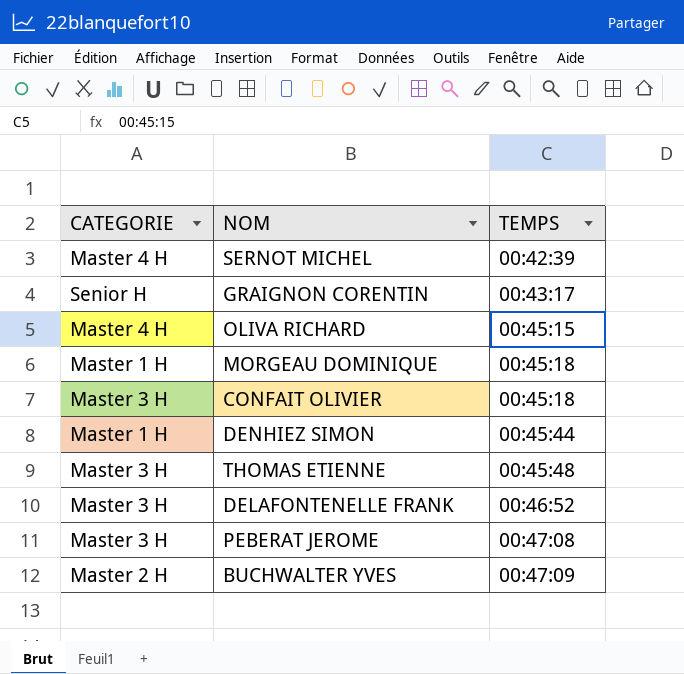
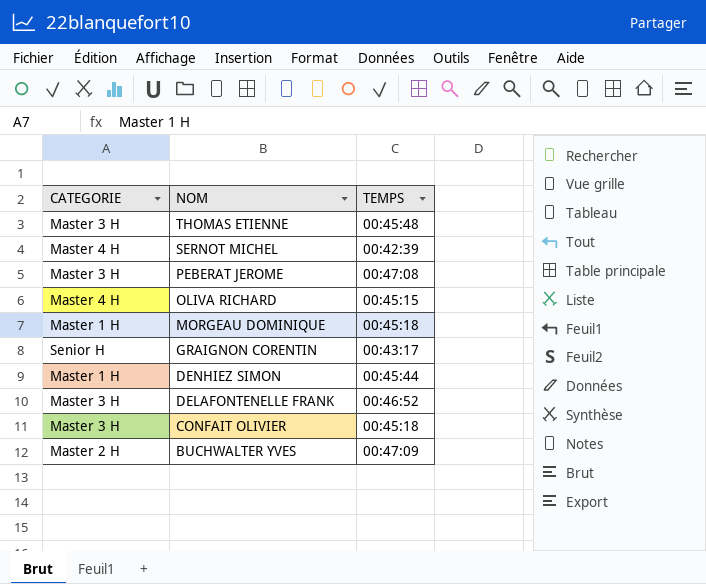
row order: TEMPS ascending -> NOM descending

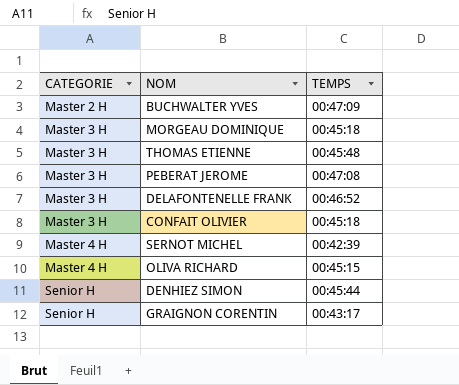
row order: NOM descending -> CATEGORIE ascending
MORGEAU DOMINIQUE | CATEGORIE: Master 1 H -> Master 3 H
DENHIEZ SIMON | CATEGORIE: Master 1 H -> Senior H

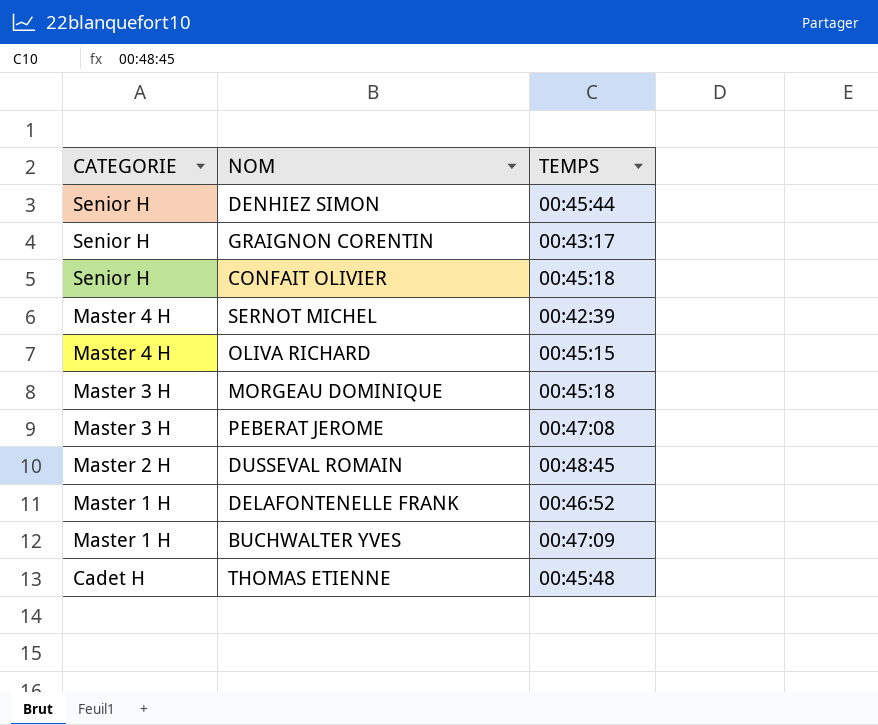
row order: CATEGORIE ascending -> CATEGORIE descending
CONFAIT OLIVIER | CATEGORIE: Master 3 H -> Senior H
row DUSSEVAL ROMAIN: none -> Master 2 H | 00:48:45
DELAFONTENELLE FRANK | CATEGORIE: Master 3 H -> Master 1 H
BUCHWALTER YVES | CATEGORIE: Master 2 H -> Master 1 H
THOMAS ETIENNE | CATEGORIE: Master 3 H -> Cadet H

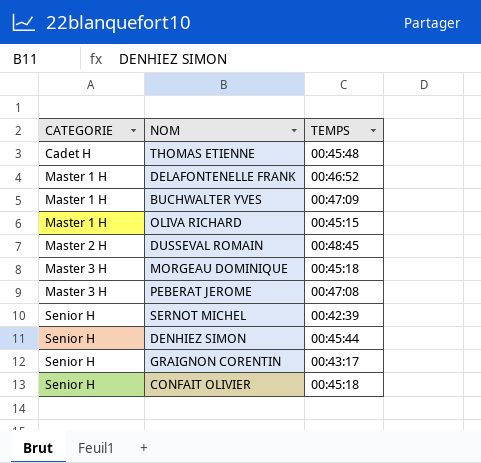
row order: CATEGORIE descending -> CATEGORIE ascending
OLIVA RICHARD | CATEGORIE: Master 4 H -> Master 1 H
SERNOT MICHEL | CATEGORIE: Master 4 H -> Senior H

